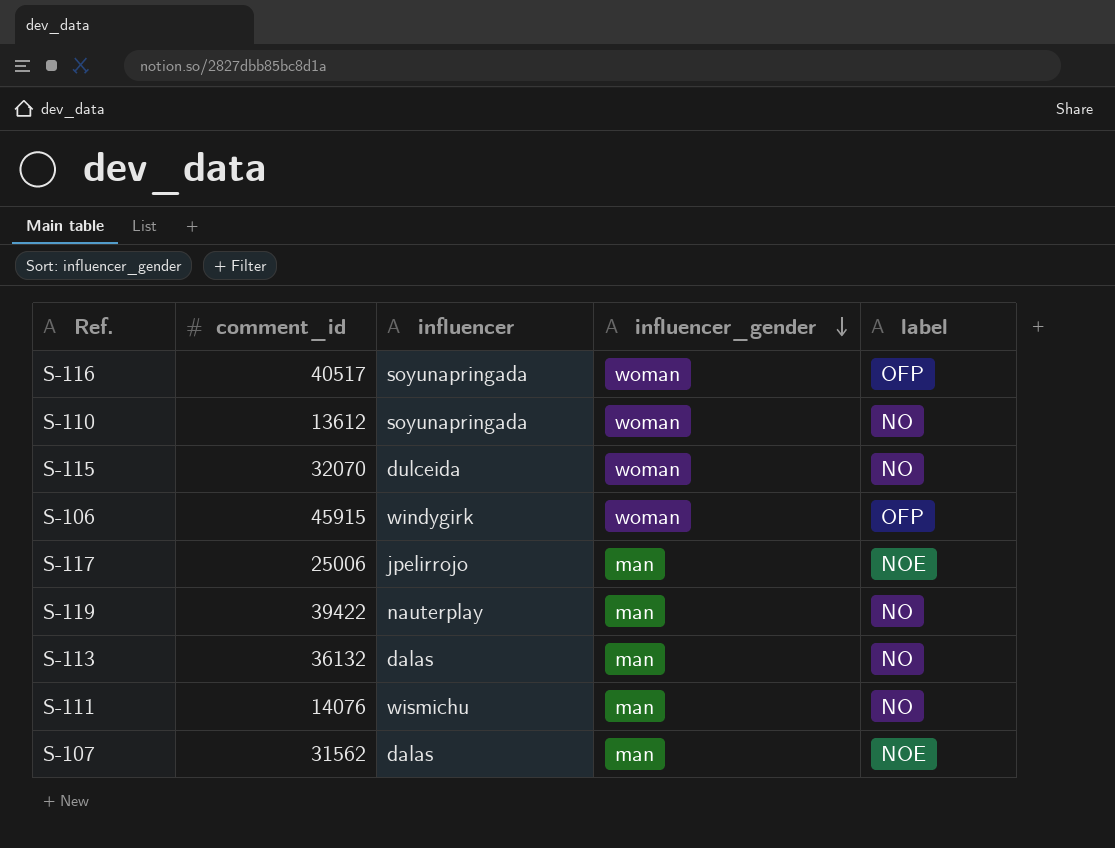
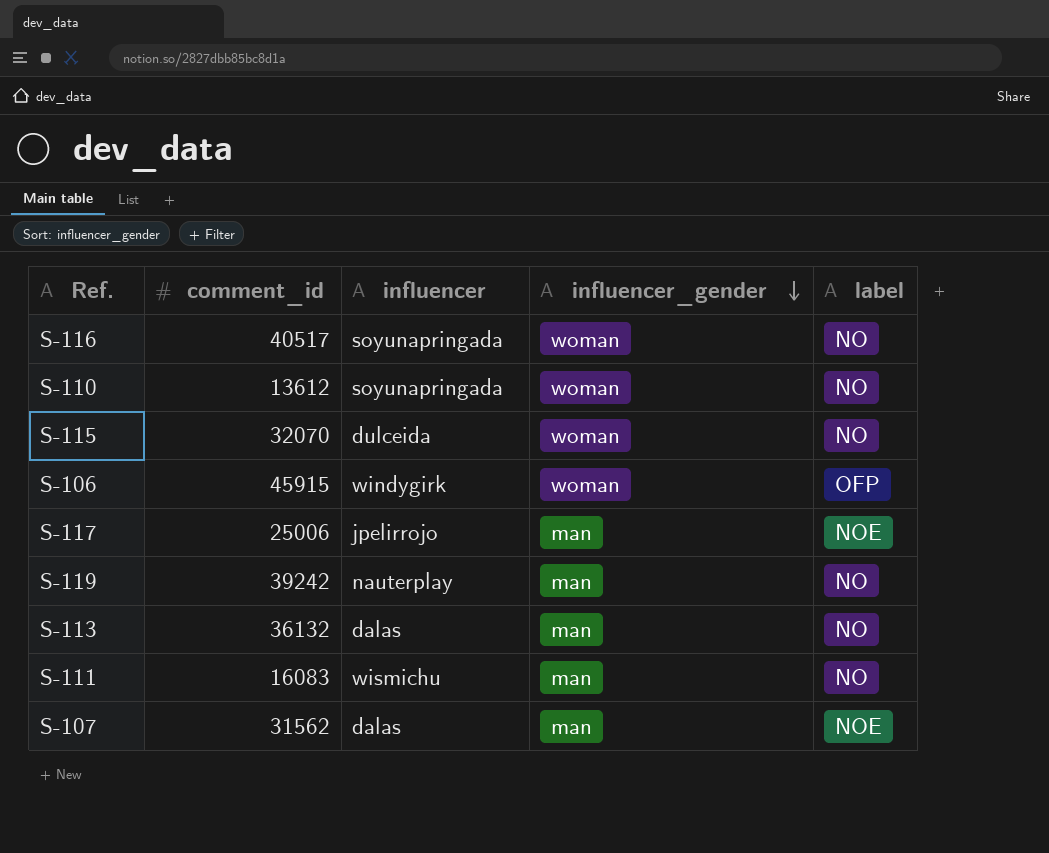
S-116 | label: OFP -> NO
S-119 | comment_id: 39422 -> 39242
S-111 | comment_id: 14076 -> 16083

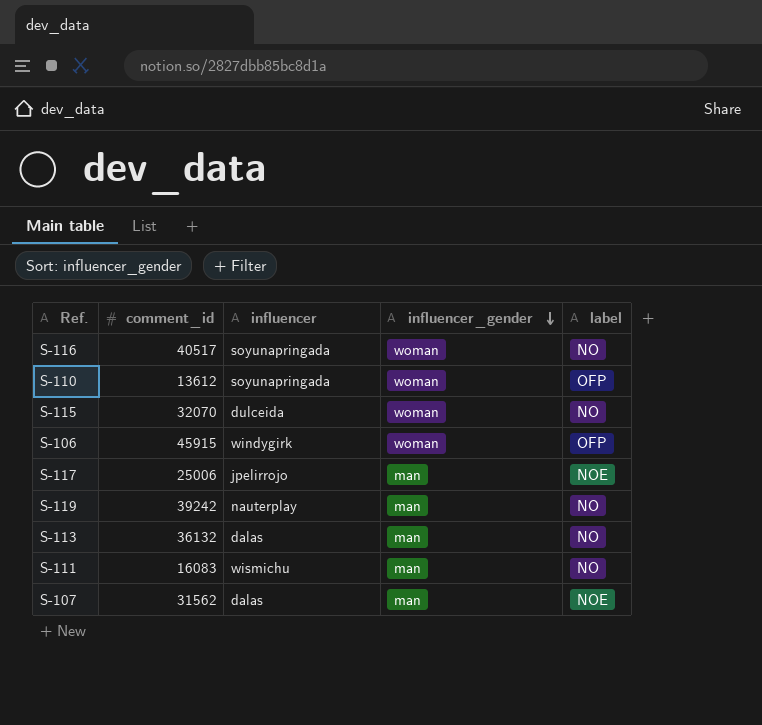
S-110 | label: NO -> OFP

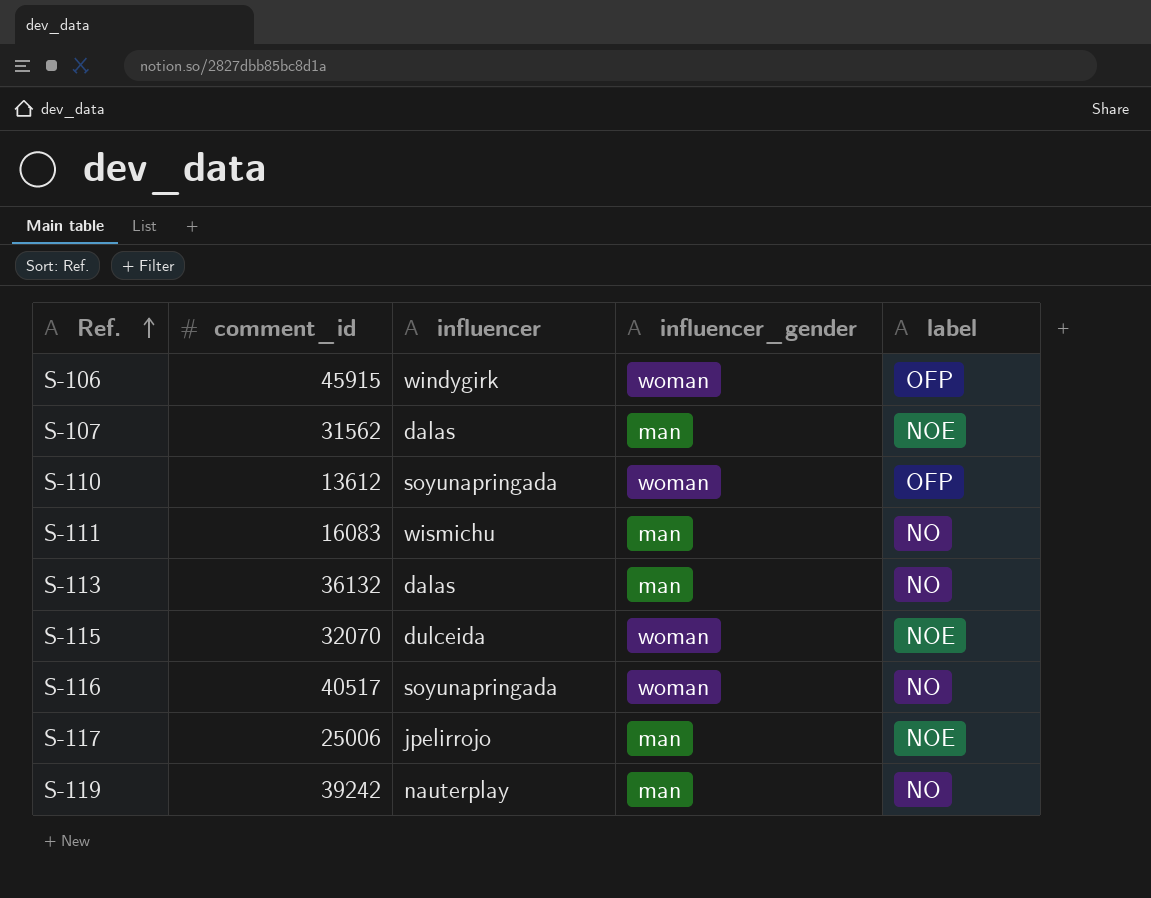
row order: influencer_gender descending -> Ref. ascending
S-115 | label: NO -> NOE

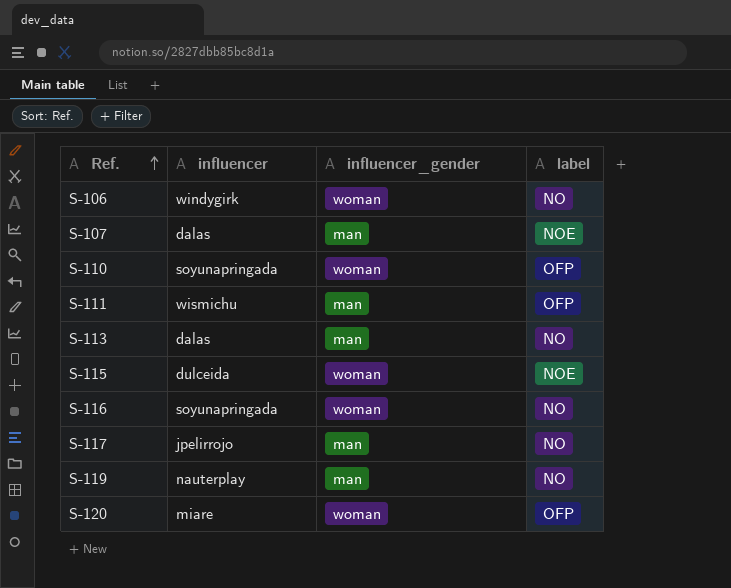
column comment_id | position: 2 -> none
S-106 | label: OFP -> NO
S-111 | label: NO -> OFP
S-117 | label: NOE -> NO
row S-120: none -> miare | woman | OFP

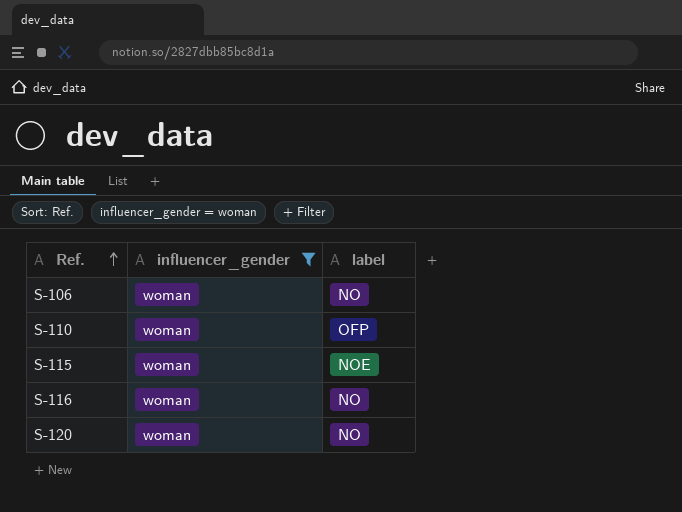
filter: none -> influencer_gender = woman
column influencer | position: 2 -> none
S-120 | label: OFP -> NO

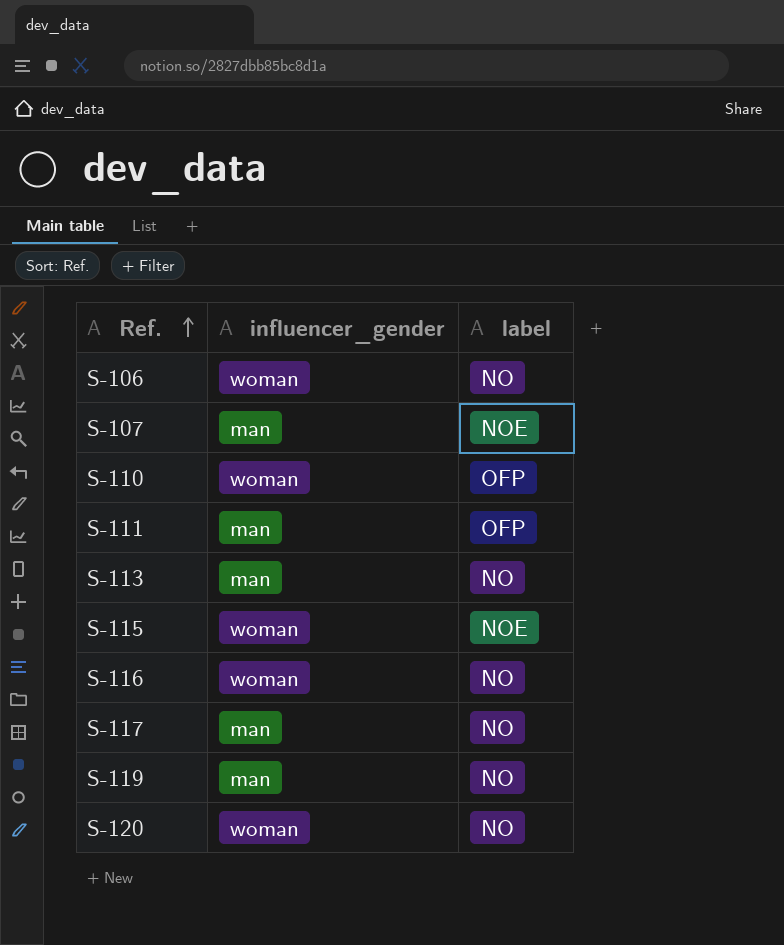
filter: influencer_gender = woman -> none

